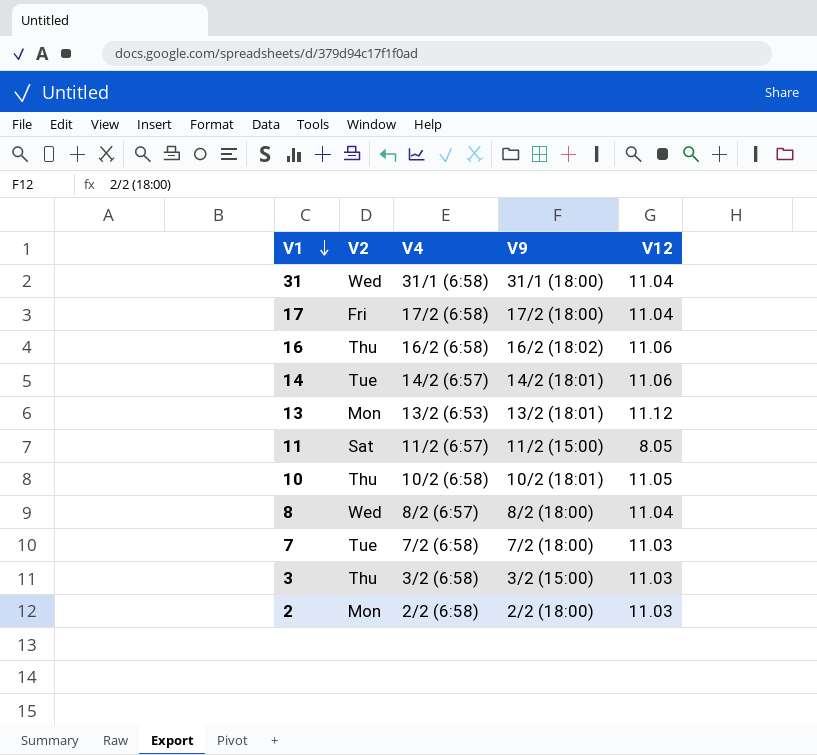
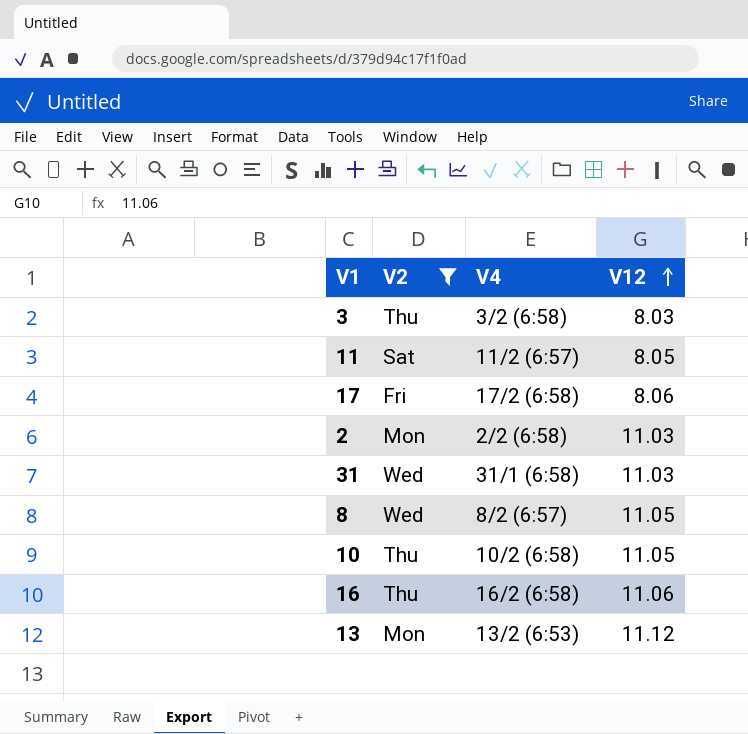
filter: none -> V2 != Tue
row order: V1 descending -> V12 ascending
column V9 | position: 4 -> none
3 | V12: 11.03 -> 8.03
17 | V12: 11.04 -> 8.06
31 | V12: 11.04 -> 11.03
8 | V12: 11.04 -> 11.05

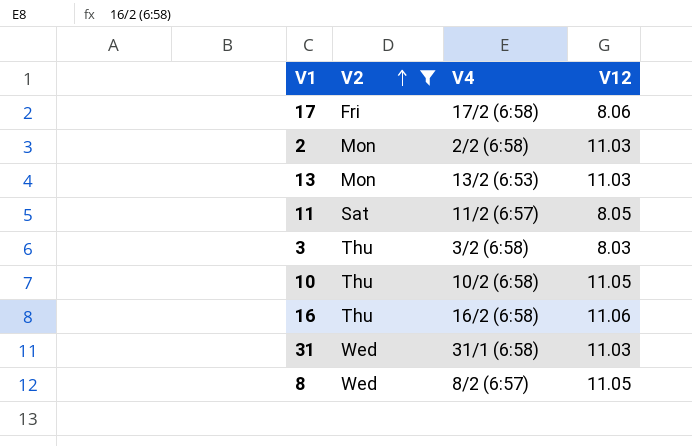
row order: V12 ascending -> V2 ascending
13 | V12: 11.12 -> 11.03

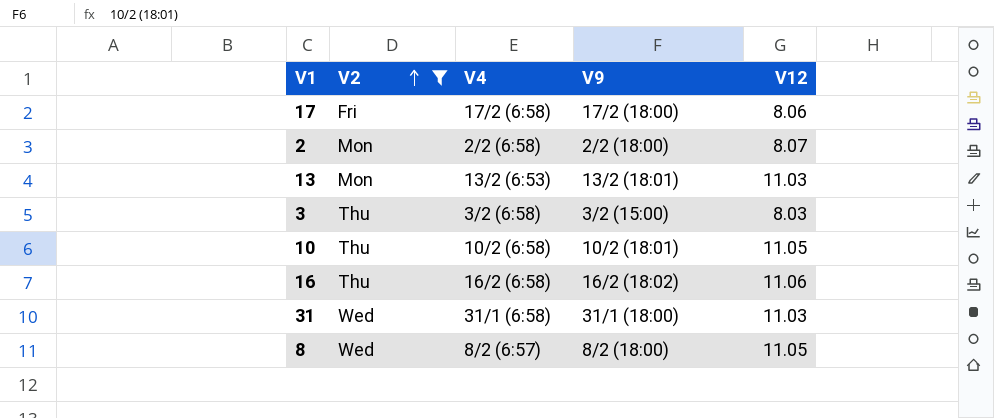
column V9 | position: none -> 4
row 11: Sat | 11/2 (6:57) | 8.05 -> none
2 | V12: 11.03 -> 8.07

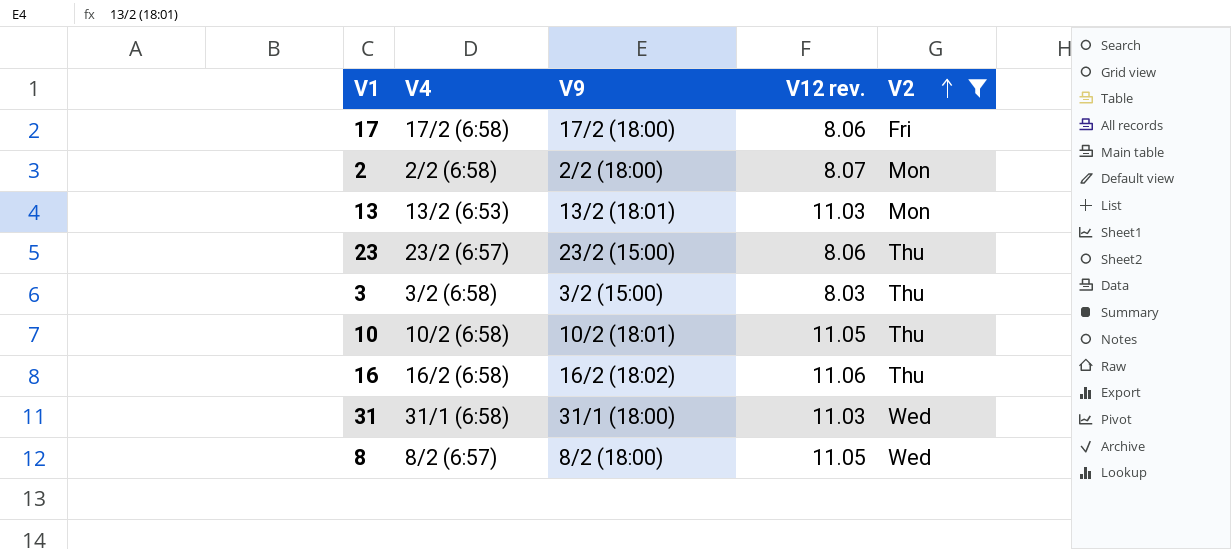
column name: V12 -> V12 rev.
column V2 | position: 2 -> 5
row 23: none -> 23/2 (6:57) | 23/2 (15:00) | 8.06 | Thu

